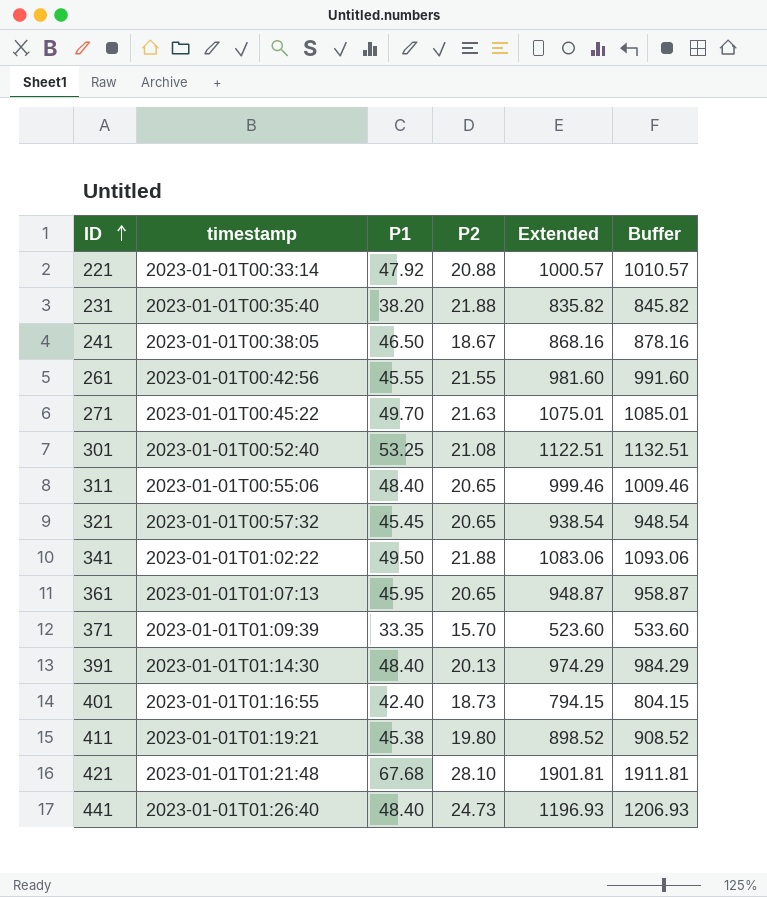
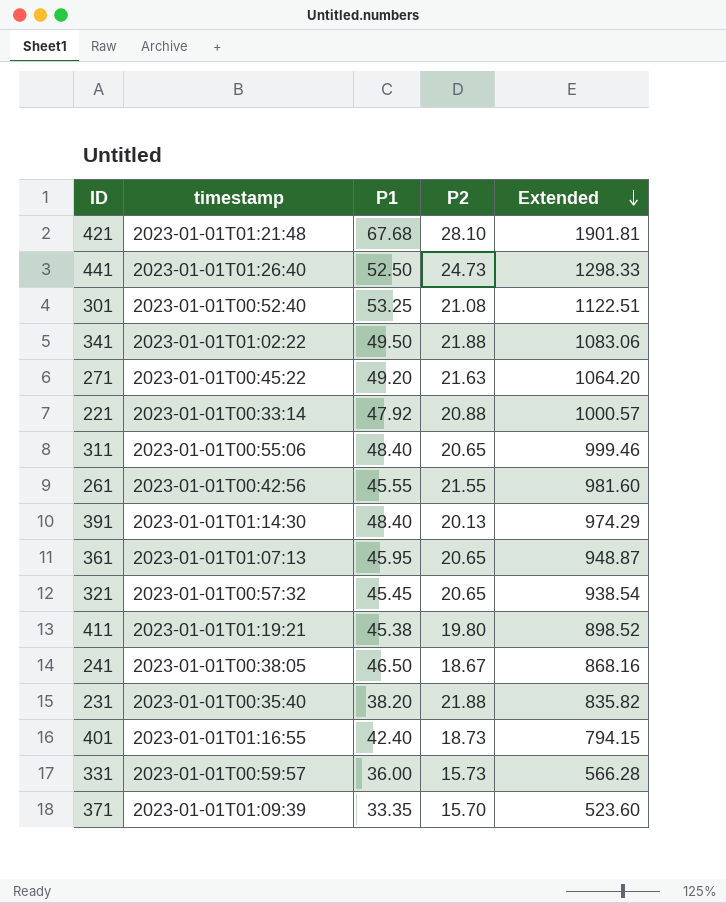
row order: ID ascending -> Extended descending
column Buffer | formula: [Extended] + 10 -> none
441 | P1: 48.40 -> 52.50
441 | Extended: 1196.93 -> 1298.33
271 | P1: 49.70 -> 49.20
271 | Extended: 1075.01 -> 1064.20
row 331: none -> 2023-01-01T00:59:57 | 36.00 | 15.73 | 566.28

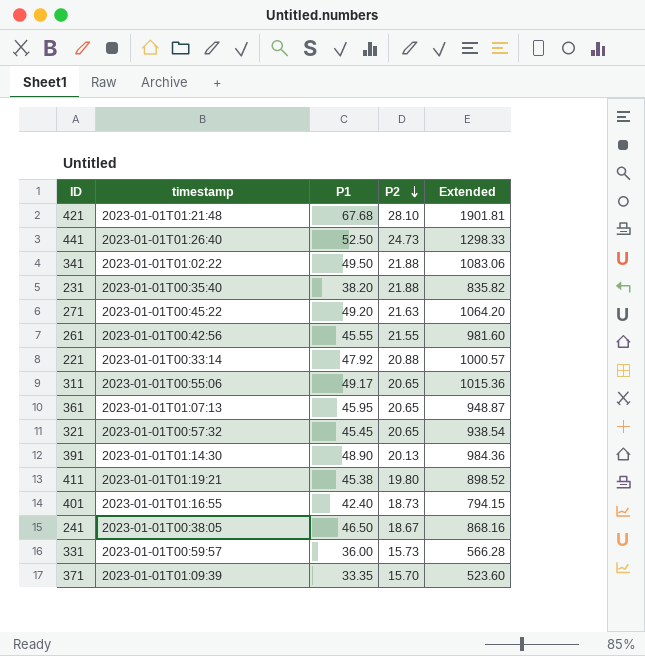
row order: Extended descending -> P2 descending
row 301: 2023-01-01T00:52:40 | 53.25 | 21.08 | 1122.51 -> none
311 | P1: 48.40 -> 49.17
311 | Extended: 999.46 -> 1015.36
391 | P1: 48.40 -> 48.90
391 | Extended: 974.29 -> 984.36

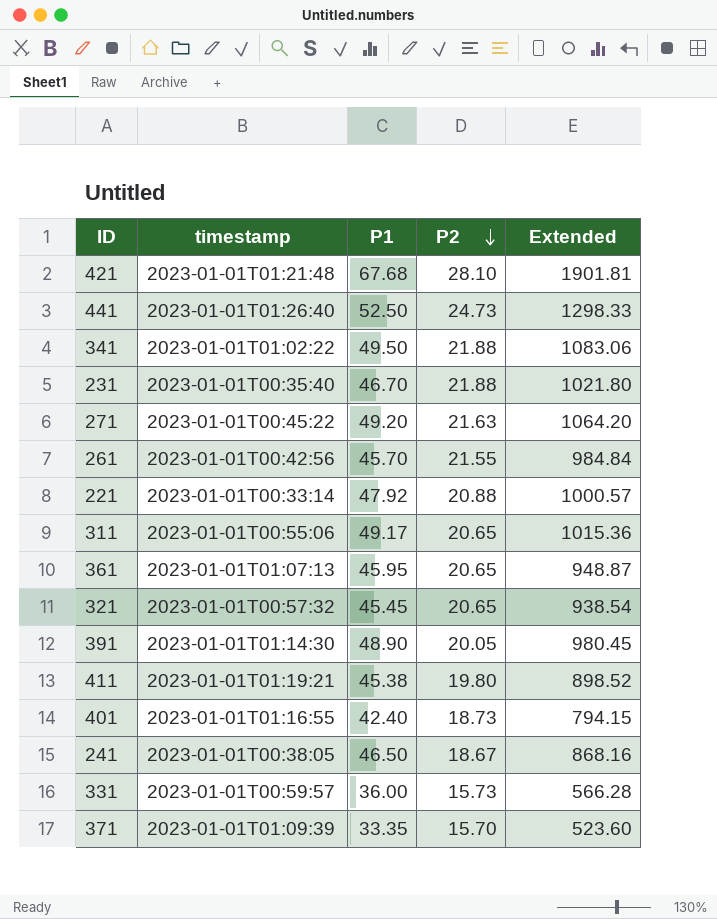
231 | P1: 38.20 -> 46.70
231 | Extended: 835.82 -> 1021.80
261 | P1: 45.55 -> 45.70
261 | Extended: 981.60 -> 984.84
391 | P2: 20.13 -> 20.05
391 | Extended: 984.36 -> 980.45

